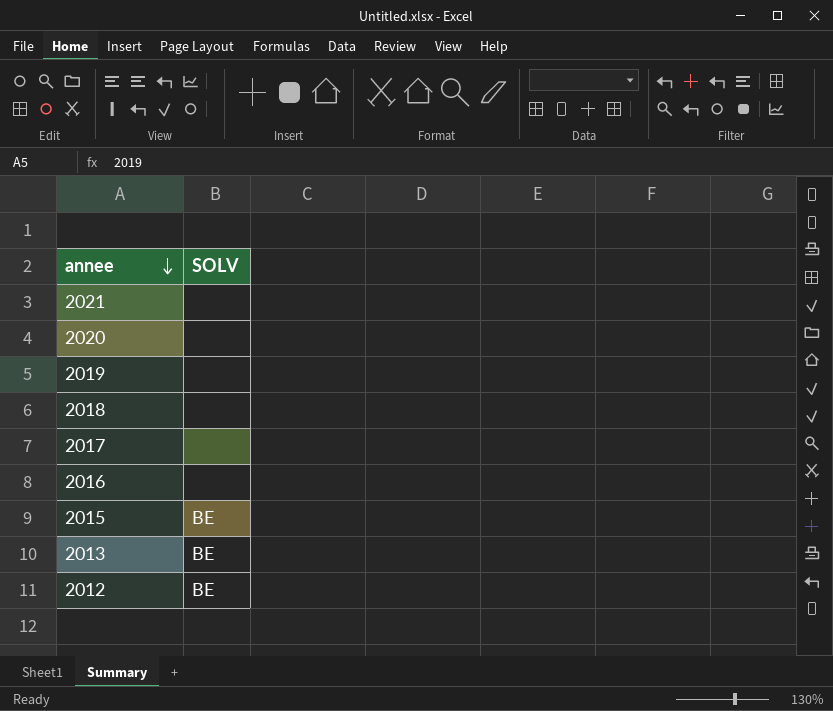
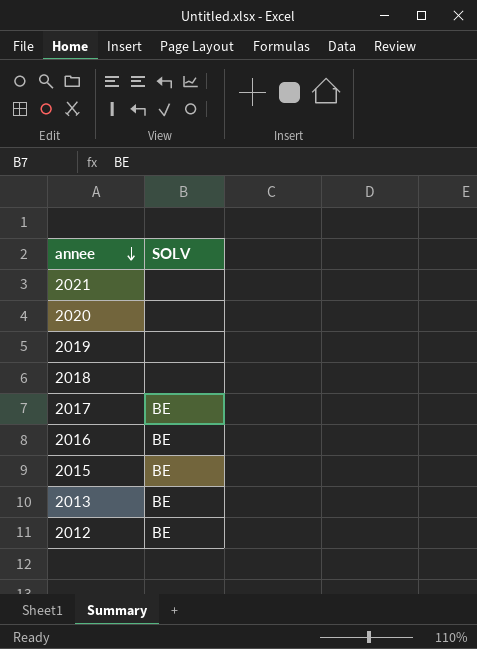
2017 | SOLV: none -> BE
2016 | SOLV: none -> BE

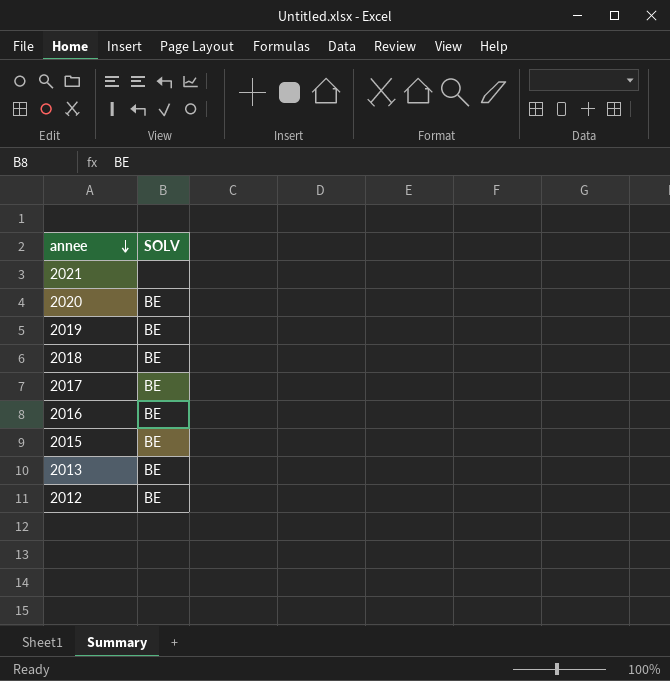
2020 | SOLV: none -> BE
2019 | SOLV: none -> BE
2018 | SOLV: none -> BE

